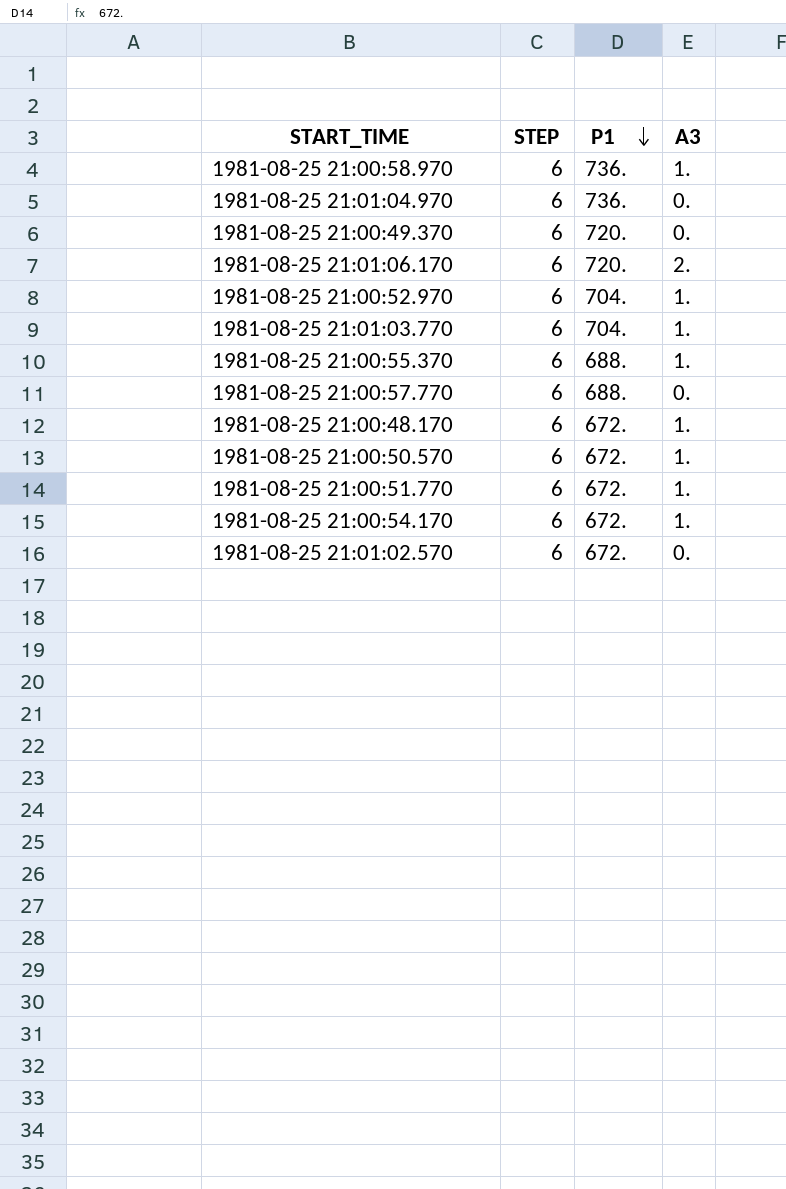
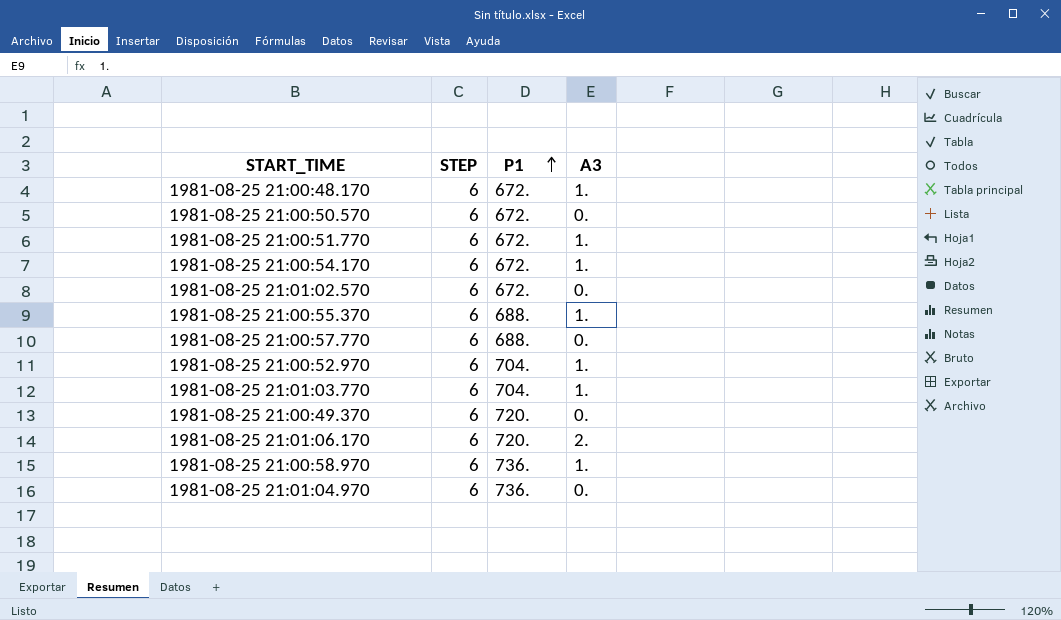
row order: P1 descending -> P1 ascending
1981-08-25 21:00:50.570 | A3: 1. -> 0.

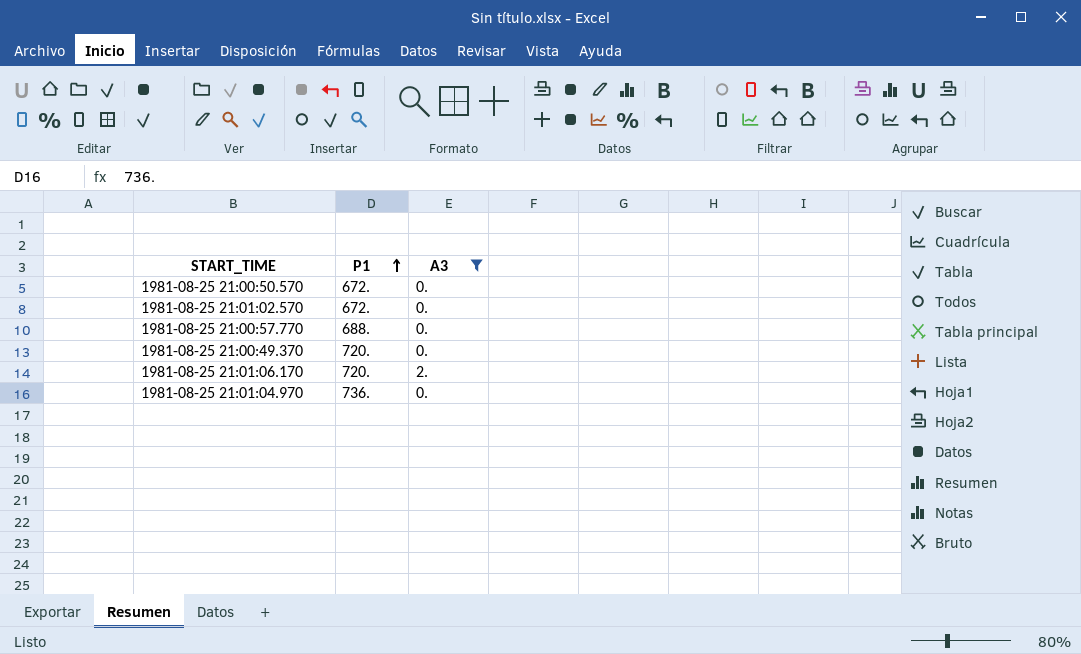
filter: none -> A3 != 1.
column STEP | position: 2 -> none

